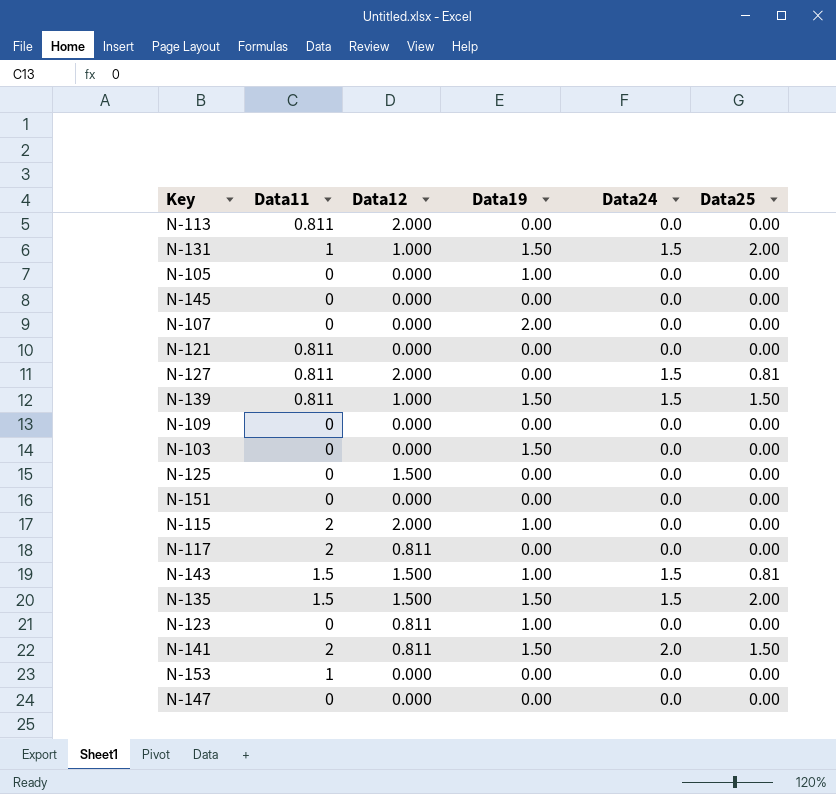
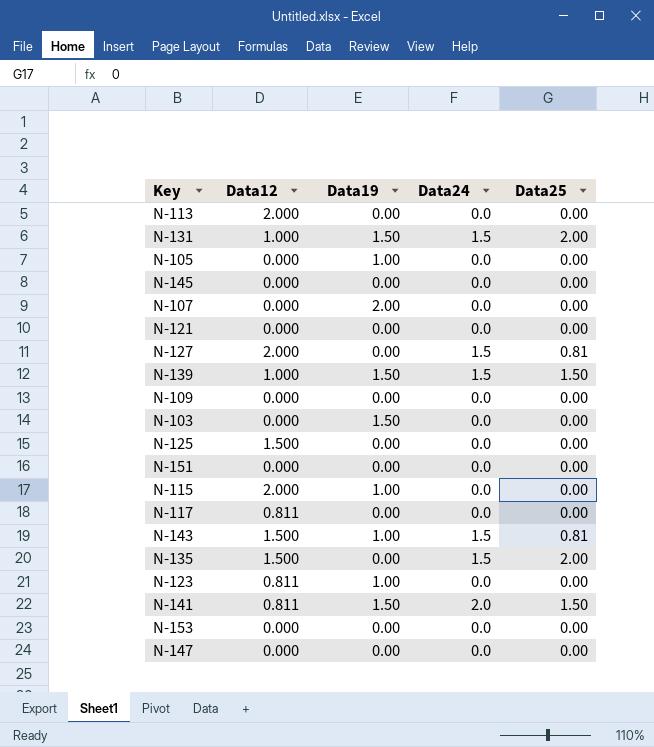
column Data11 | position: 2 -> none
N-135 | Data19: 1.50 -> 0.00

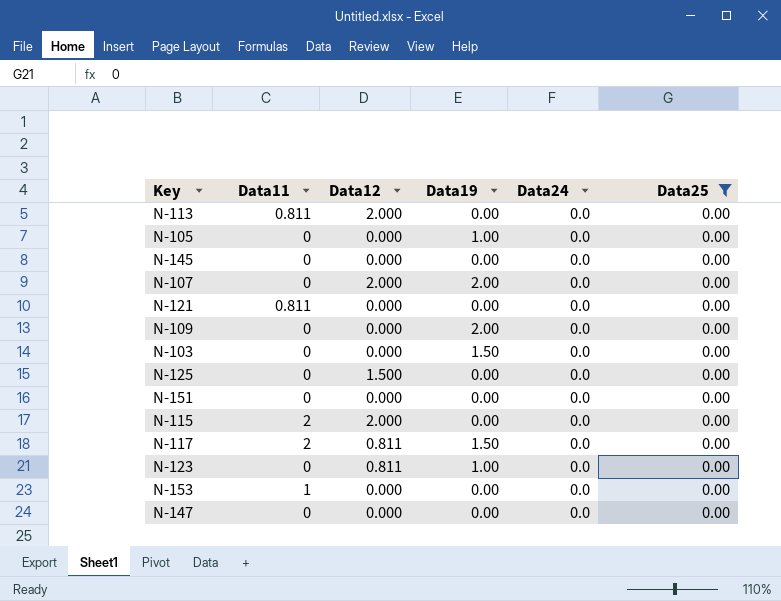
filter: none -> Data25 = 0.00
column Data11 | position: none -> 2
N-107 | Data12: 0.000 -> 2.000
N-109 | Data19: 0.00 -> 2.00
N-115 | Data19: 1.00 -> 0.00
N-117 | Data19: 0.00 -> 1.50

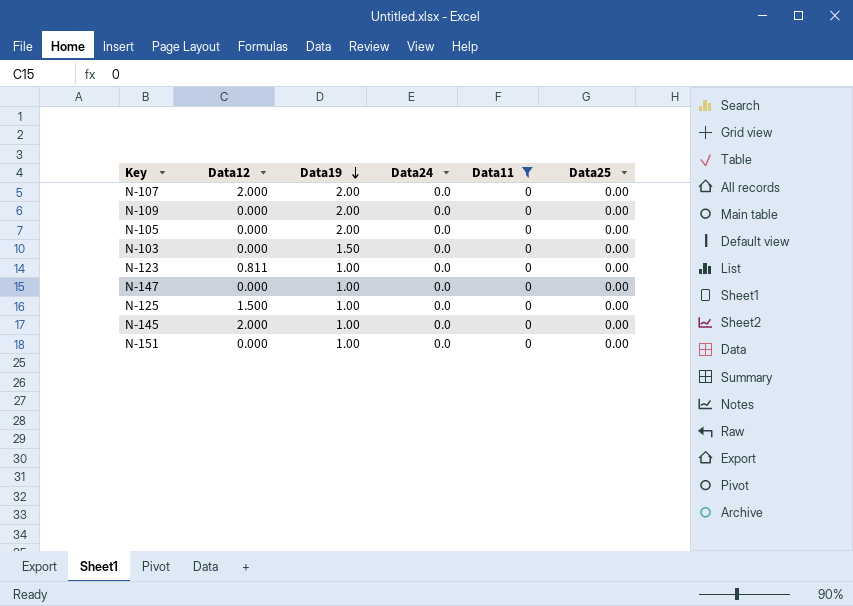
filter: Data25 = 0.00 -> Data11 = 0
row order: none -> Data19 descending
column Data11 | position: 2 -> 5
N-105 | Data19: 1.00 -> 2.00
N-147 | Data19: 0.00 -> 1.00
N-125 | Data19: 0.00 -> 1.00
N-145 | Data12: 0.000 -> 2.000
N-145 | Data19: 0.00 -> 1.00
N-151 | Data19: 0.00 -> 1.00

